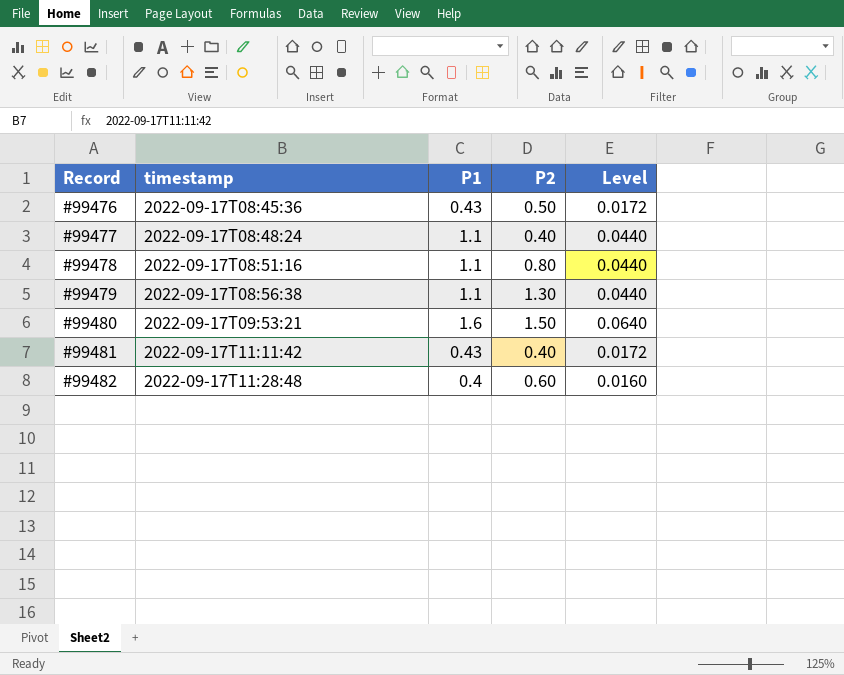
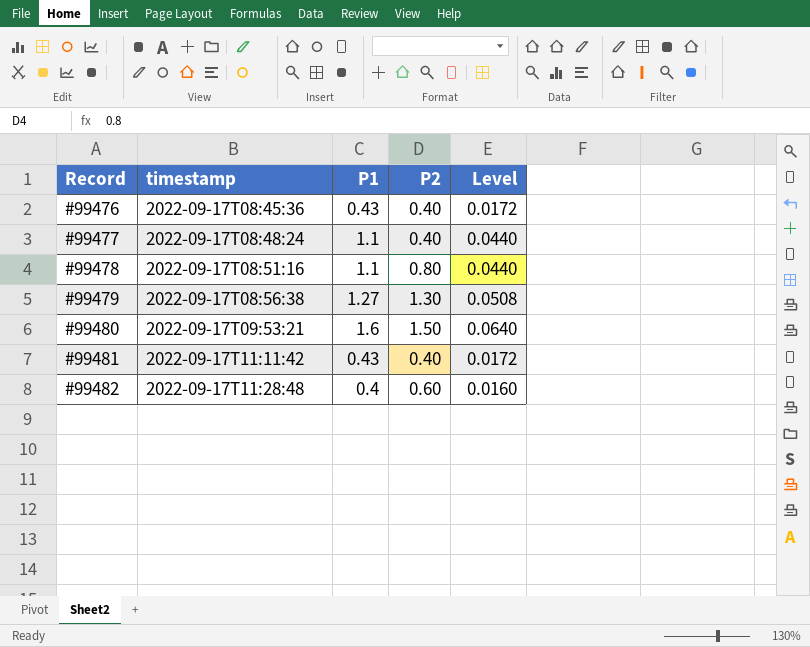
#99476 | P2: 0.50 -> 0.40
#99479 | P1: 1.1 -> 1.27
#99479 | Level: 0.0440 -> 0.0508

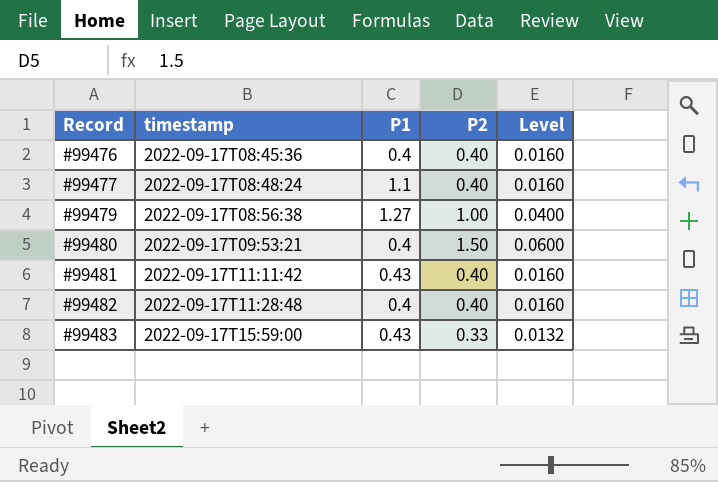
column Level | formula: [P1] * 0.04 -> [P2] * 0.04
row #99478: 2022-09-17T08:51:16 | 1.1 | 0.80 | 0.0440 -> none
#99476 | P1: 0.43 -> 0.4
#99479 | P2: 1.30 -> 1.00
#99480 | P1: 1.6 -> 0.4
#99482 | P2: 0.60 -> 0.40
row #99483: none -> 2022-09-17T15:59:00 | 0.43 | 0.33 | 0.0132

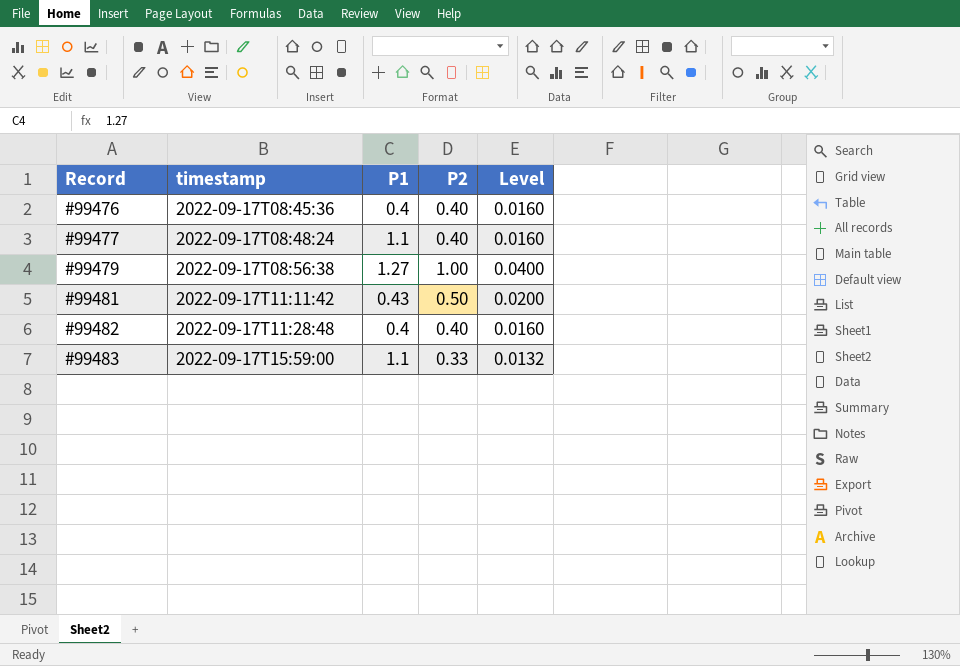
row #99480: 2022-09-17T09:53:21 | 0.4 | 1.50 | 0.0600 -> none
#99481 | P2: 0.40 -> 0.50
#99481 | Level: 0.0160 -> 0.0200
#99483 | P1: 0.43 -> 1.1

